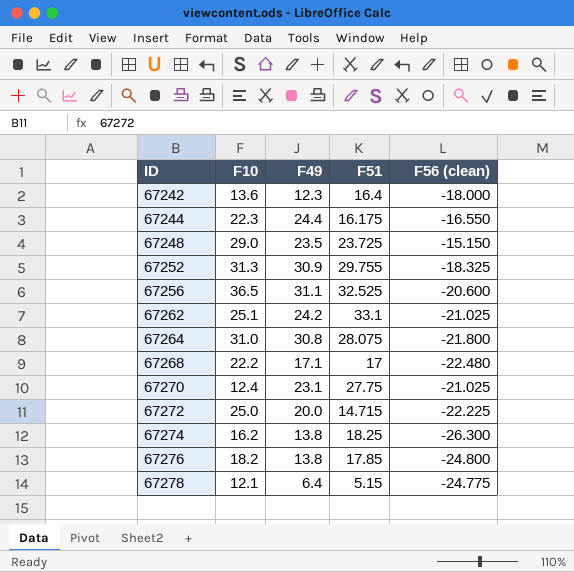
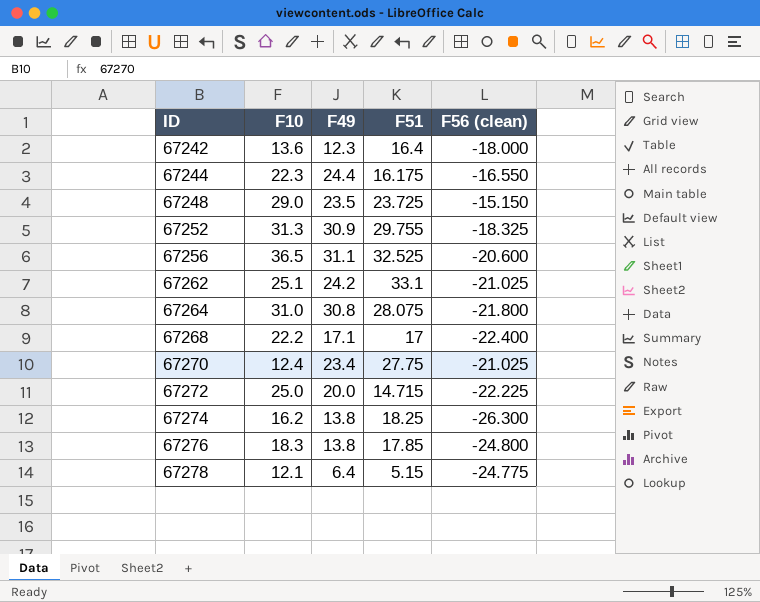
67268 | F56 (clean): -22.480 -> -22.400
67270 | F49: 23.1 -> 23.4
67276 | F10: 18.2 -> 18.3

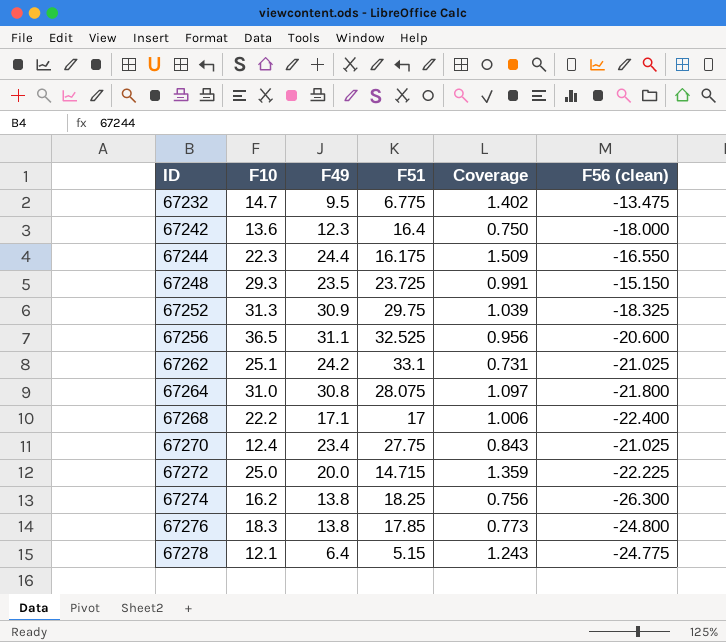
column Coverage | formula: none -> [F49] / [F51]
row 67232: none -> 14.7 | 9.5 | 6.775 | 1.402 | -13.475
67248 | F10: 29.0 -> 29.3
67252 | F51: 29.755 -> 29.75

